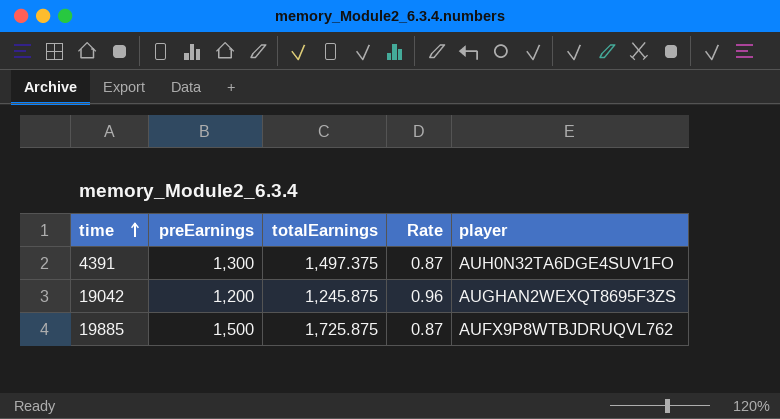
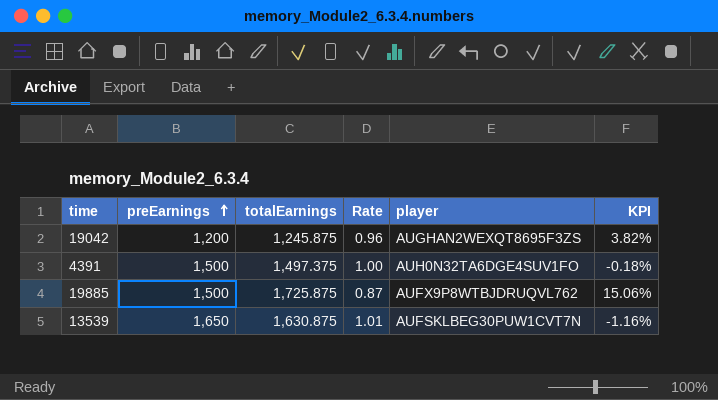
row order: time ascending -> preEarnings ascending
column KPI | formula: none -> ([totalEarnings] - [preEarnings]) / [preEarnings]
4391 | preEarnings: 1,300 -> 1,500
4391 | Rate: 0.87 -> 1.00
row 13539: none -> 1,650 | 1,630.875 | 1.01 | AUFSKLBEG30PUW1CVT7N | -1.16%

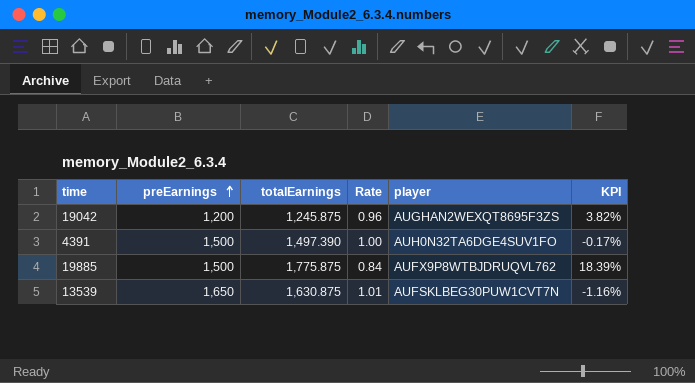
4391 | totalEarnings: 1,497.375 -> 1,497.390
4391 | KPI: -0.18% -> -0.17%
19885 | totalEarnings: 1,725.875 -> 1,775.875
19885 | Rate: 0.87 -> 0.84
19885 | KPI: 15.06% -> 18.39%

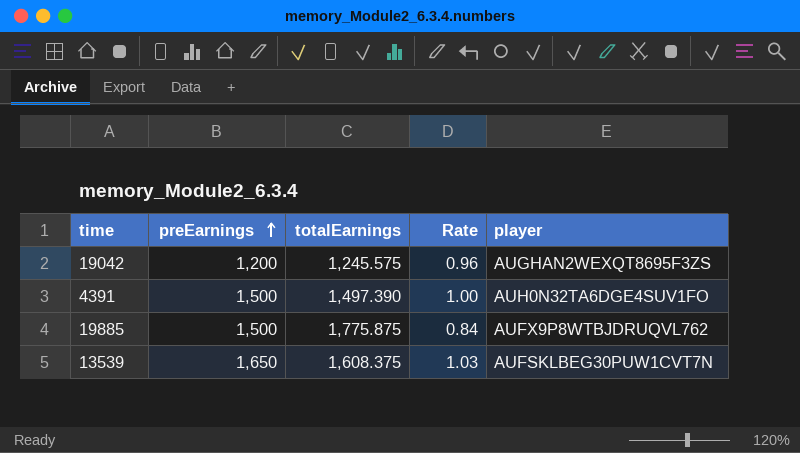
column KPI | formula: ([totalEarnings] - [preEarnings]) / [preEarnings] -> none
19042 | totalEarnings: 1,245.875 -> 1,245.575
13539 | totalEarnings: 1,630.875 -> 1,608.375
13539 | Rate: 1.01 -> 1.03

